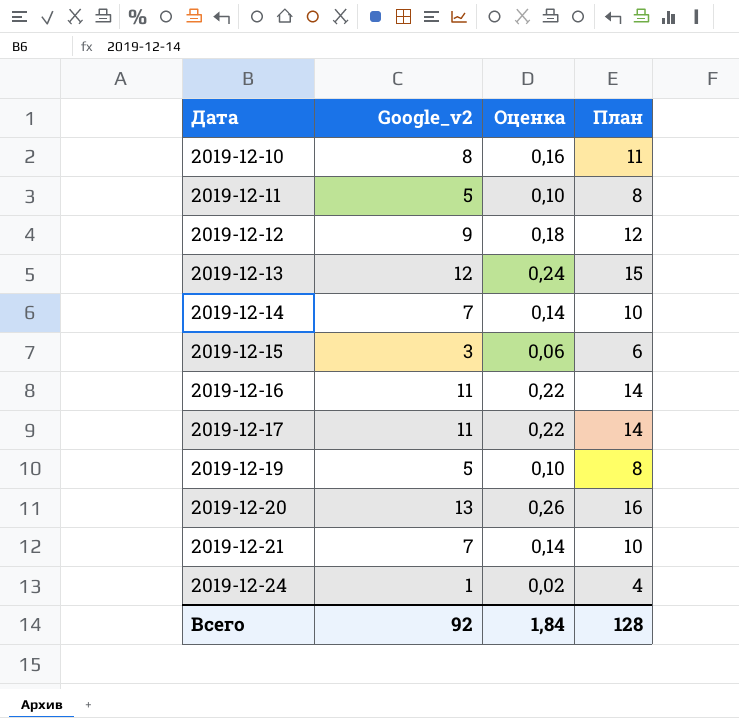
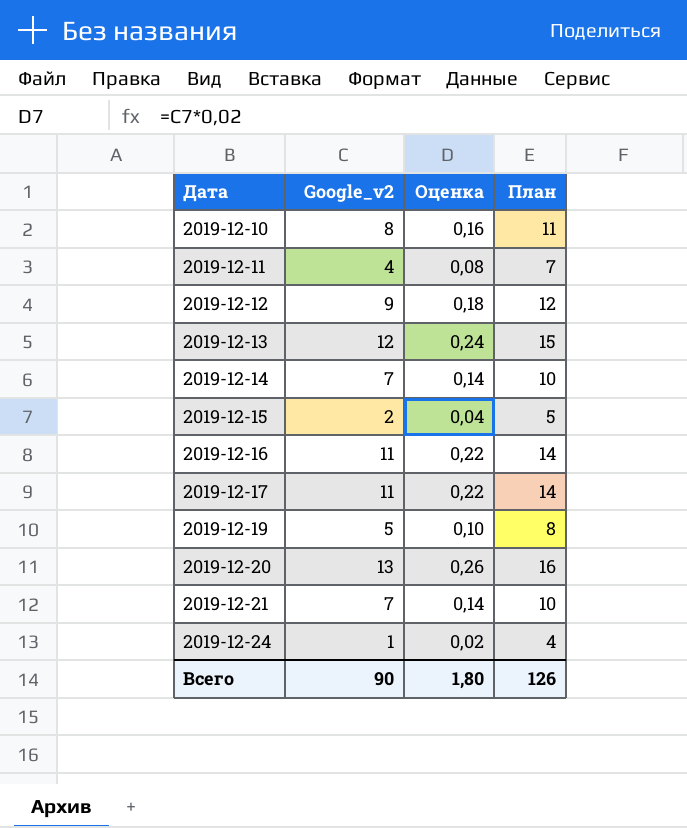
2019-12-11 | Google_v2: 5 -> 4
2019-12-11 | Оценка: 0,10 -> 0,08
2019-12-11 | План: 8 -> 7
2019-12-15 | Google_v2: 3 -> 2
2019-12-15 | Оценка: 0,06 -> 0,04
2019-12-15 | План: 6 -> 5
Всего | Google_v2: 92 -> 90
Всего | Оценка: 1,84 -> 1,80
Всего | План: 128 -> 126

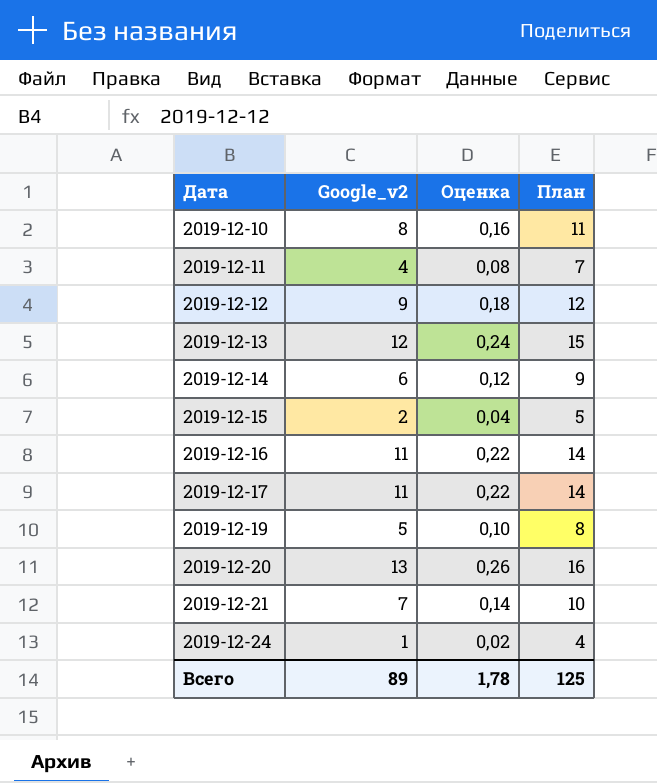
2019-12-14 | Google_v2: 7 -> 6
2019-12-14 | Оценка: 0,14 -> 0,12
2019-12-14 | План: 10 -> 9
Всего | Google_v2: 90 -> 89
Всего | Оценка: 1,80 -> 1,78
Всего | План: 126 -> 125

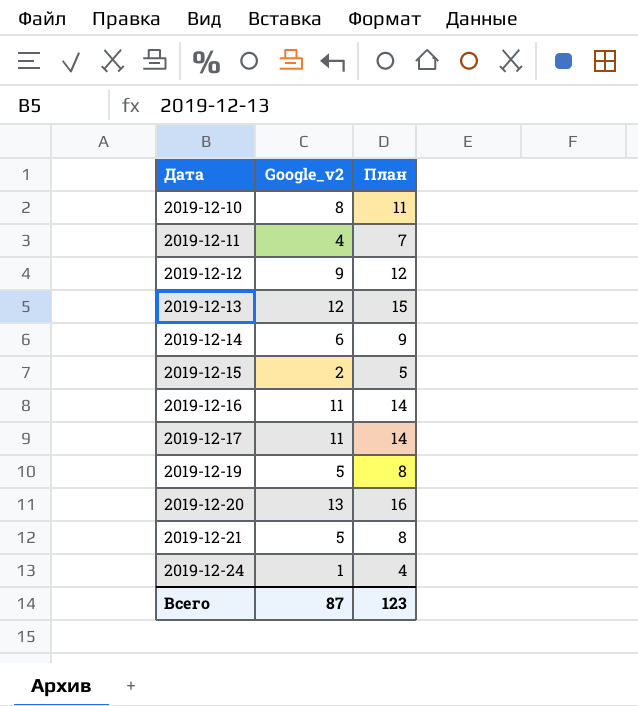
column Оценка | formula: [Google_v2] * 0,02 -> none
2019-12-21 | Google_v2: 7 -> 5
2019-12-21 | План: 10 -> 8
Всего | Google_v2: 89 -> 87
Всего | План: 125 -> 123

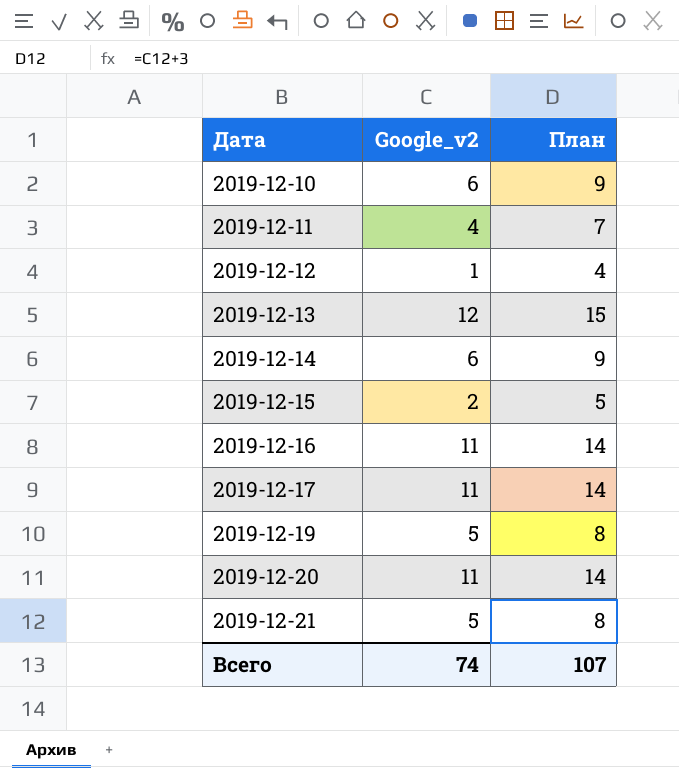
row 2019-12-24: 1 | 4 -> none
2019-12-10 | Google_v2: 8 -> 6
2019-12-10 | План: 11 -> 9
2019-12-12 | Google_v2: 9 -> 1
2019-12-12 | План: 12 -> 4
2019-12-20 | Google_v2: 13 -> 11
2019-12-20 | План: 16 -> 14
Всего | Google_v2: 87 -> 74
Всего | План: 123 -> 107

